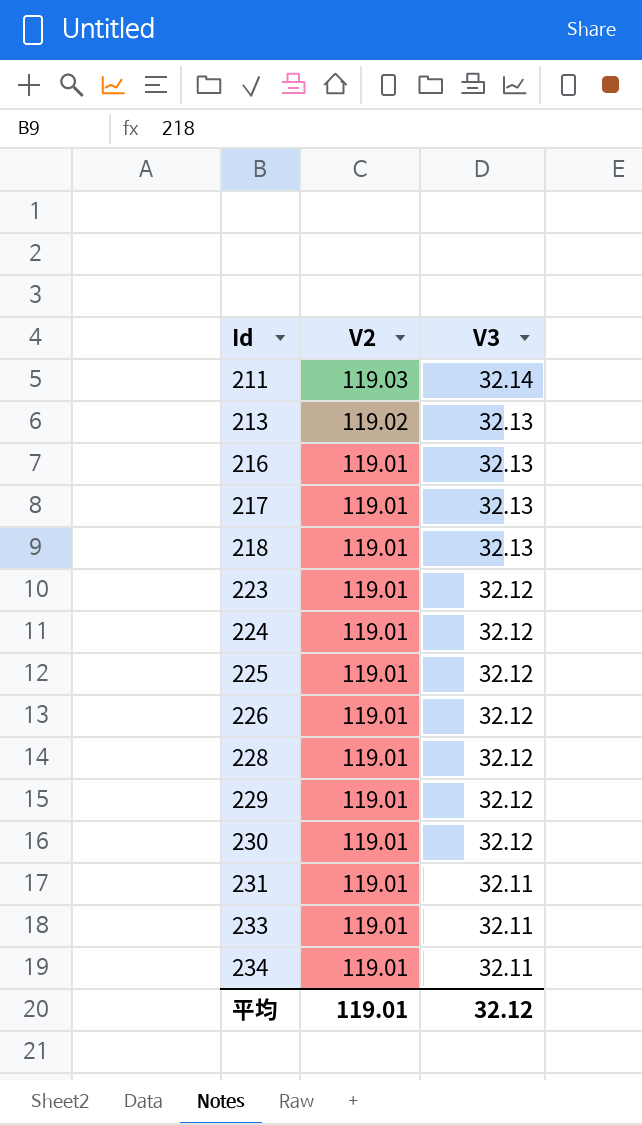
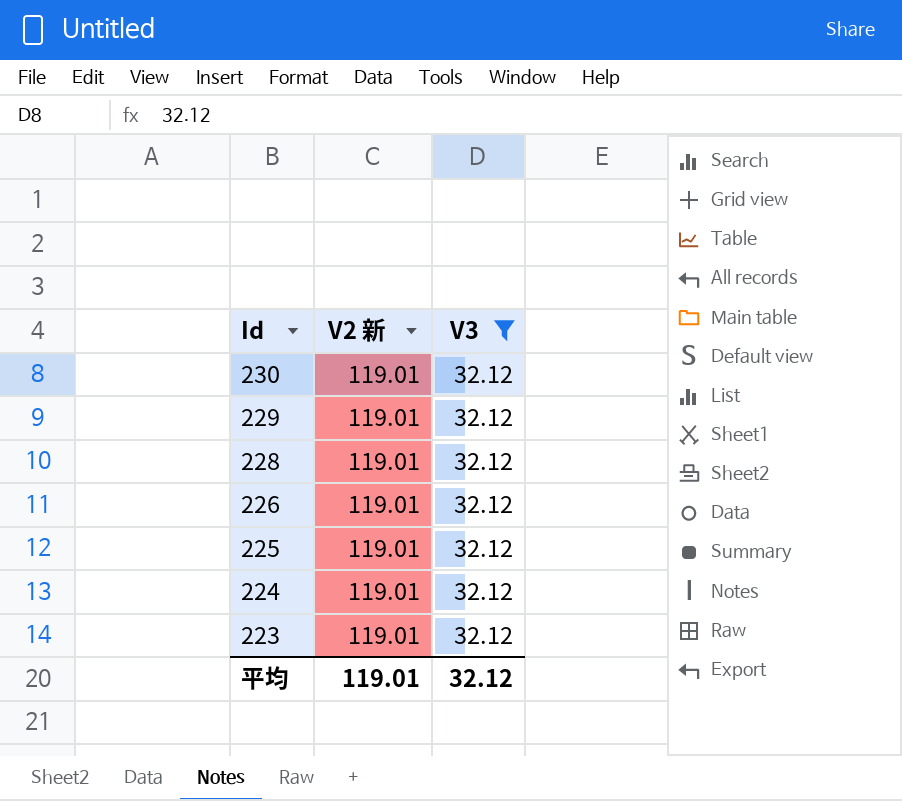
filter: none -> V3 = 32.12
row order: Id ascending -> Id descending
column name: V2 -> V2 新

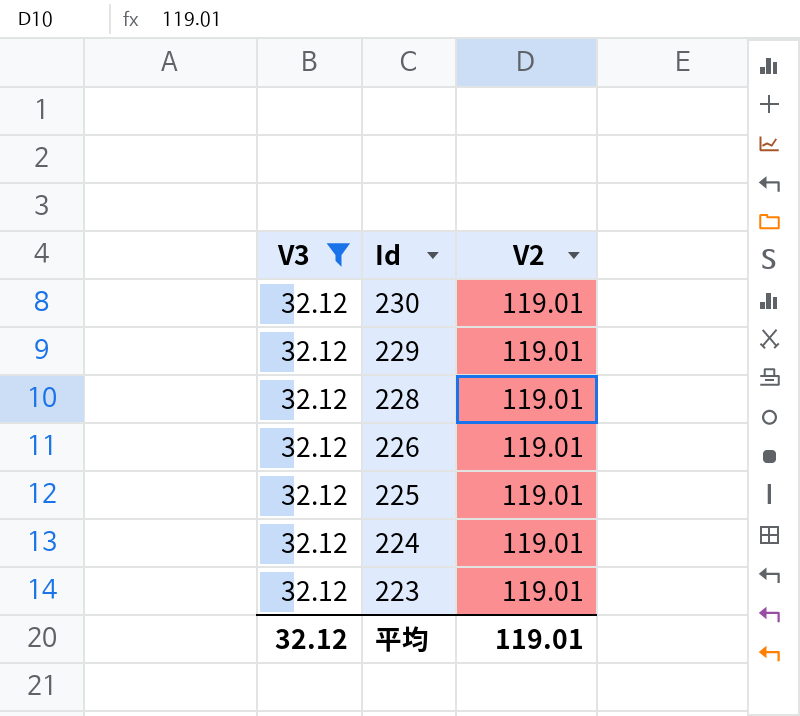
column V3 | position: 3 -> 1
column name: V2 新 -> V2

